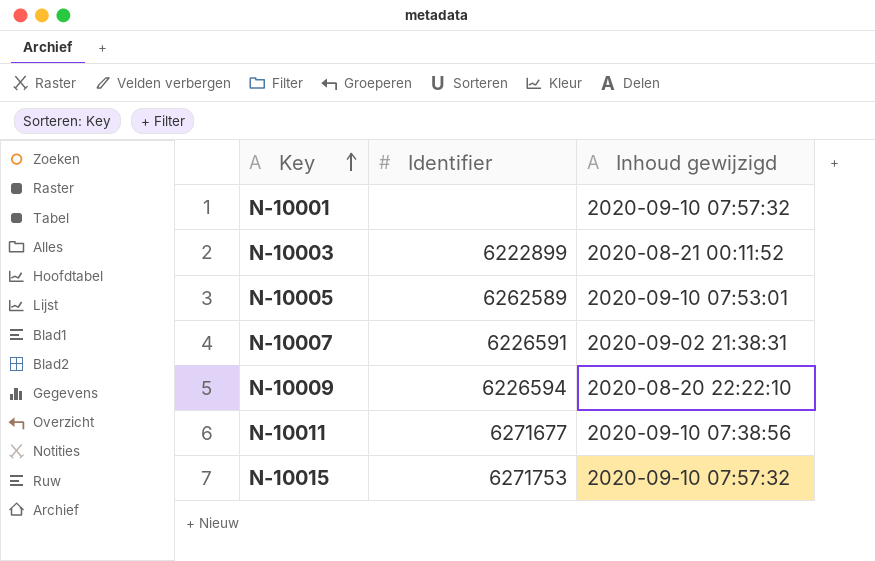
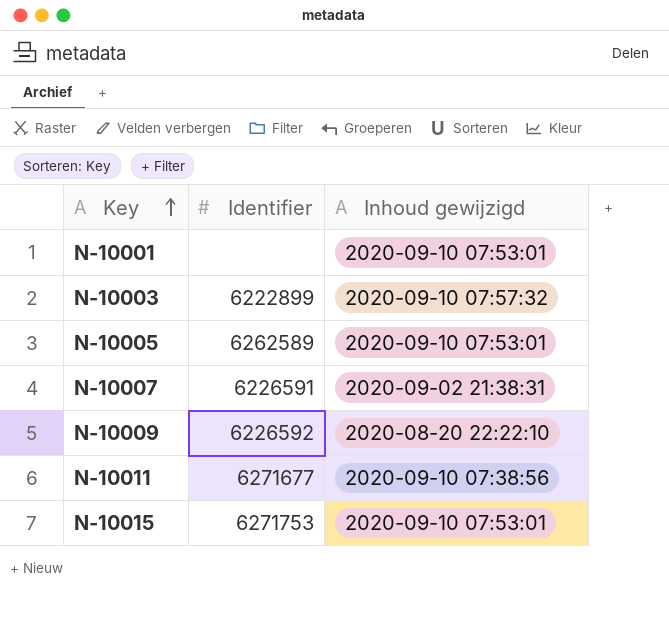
N-10001 | Inhoud gewijzigd: 2020-09-10 07:57:32 -> 2020-09-10 07:53:01
N-10003 | Inhoud gewijzigd: 2020-08-21 00:11:52 -> 2020-09-10 07:57:32
N-10009 | Identifier: 6226594 -> 6226592
N-10015 | Inhoud gewijzigd: 2020-09-10 07:57:32 -> 2020-09-10 07:53:01

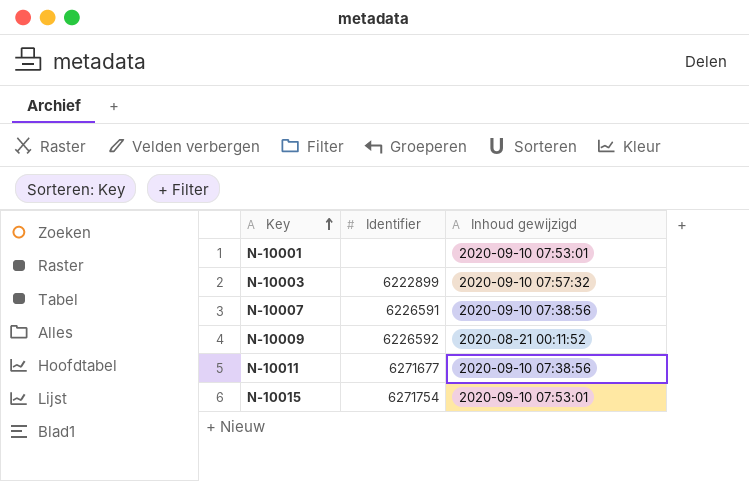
row N-10005: 6262589 | 2020-09-10 07:53:01 -> none
N-10007 | Inhoud gewijzigd: 2020-09-02 21:38:31 -> 2020-09-10 07:38:56
N-10009 | Inhoud gewijzigd: 2020-08-20 22:22:10 -> 2020-08-21 00:11:52
N-10015 | Identifier: 6271753 -> 6271754

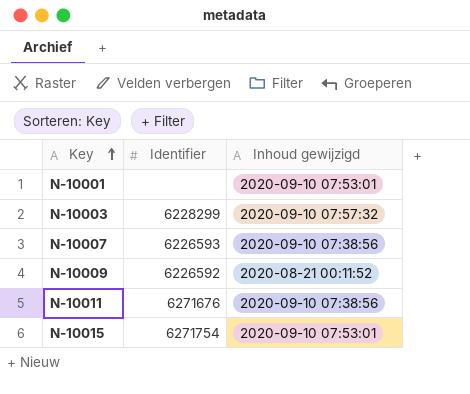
N-10003 | Identifier: 6222899 -> 6228299
N-10007 | Identifier: 6226591 -> 6226593
N-10011 | Identifier: 6271677 -> 6271676

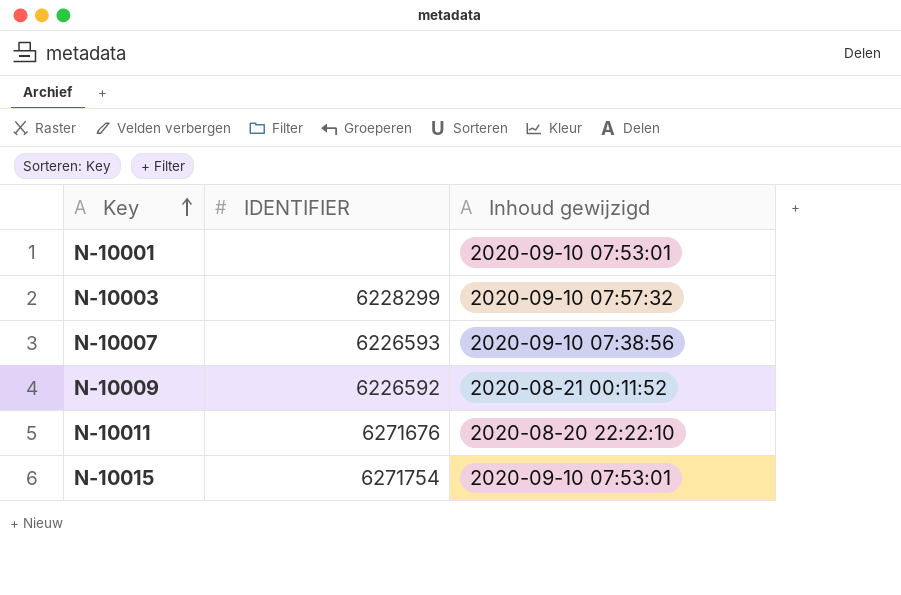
column name: Identifier -> IDENTIFIER
N-10011 | Inhoud gewijzigd: 2020-09-10 07:38:56 -> 2020-08-20 22:22:10

